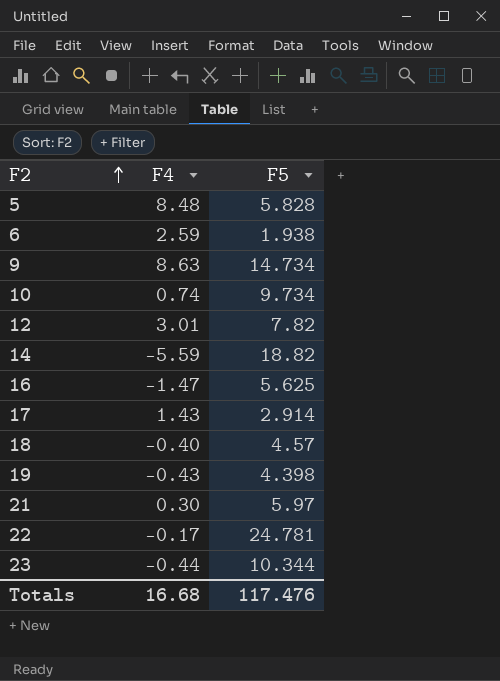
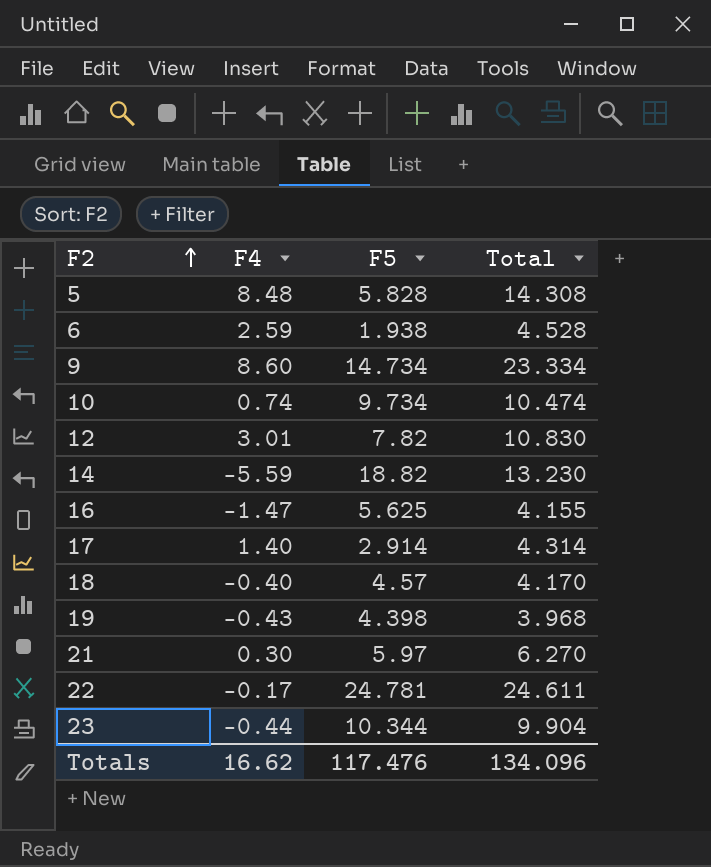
column Total | formula: none -> [F4] + [F5]
9 | F4: 8.63 -> 8.60
17 | F4: 1.43 -> 1.40
Totals | F4: 16.68 -> 16.62

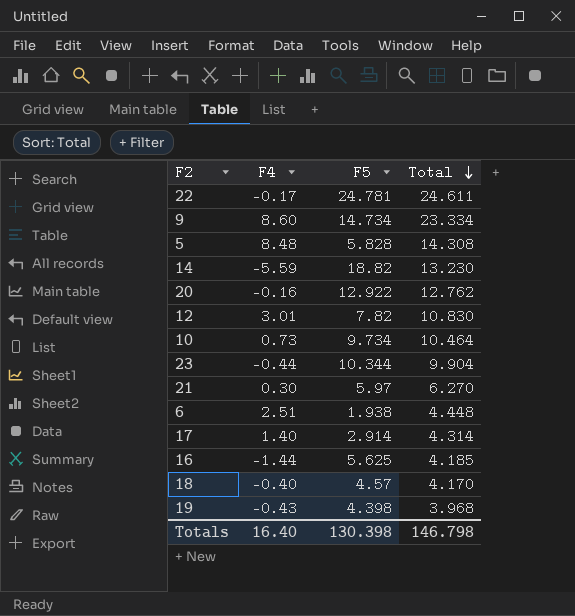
row order: F2 ascending -> Total descending
row 20: none -> -0.16 | 12.922 | 12.762
10 | F4: 0.74 -> 0.73
10 | Total: 10.474 -> 10.464
6 | F4: 2.59 -> 2.51
6 | Total: 4.528 -> 4.448
16 | F4: -1.47 -> -1.44
16 | Total: 4.155 -> 4.185
Totals | F4: 16.62 -> 16.40
Totals | F5: 117.476 -> 130.398
Totals | Total: 134.096 -> 146.798

